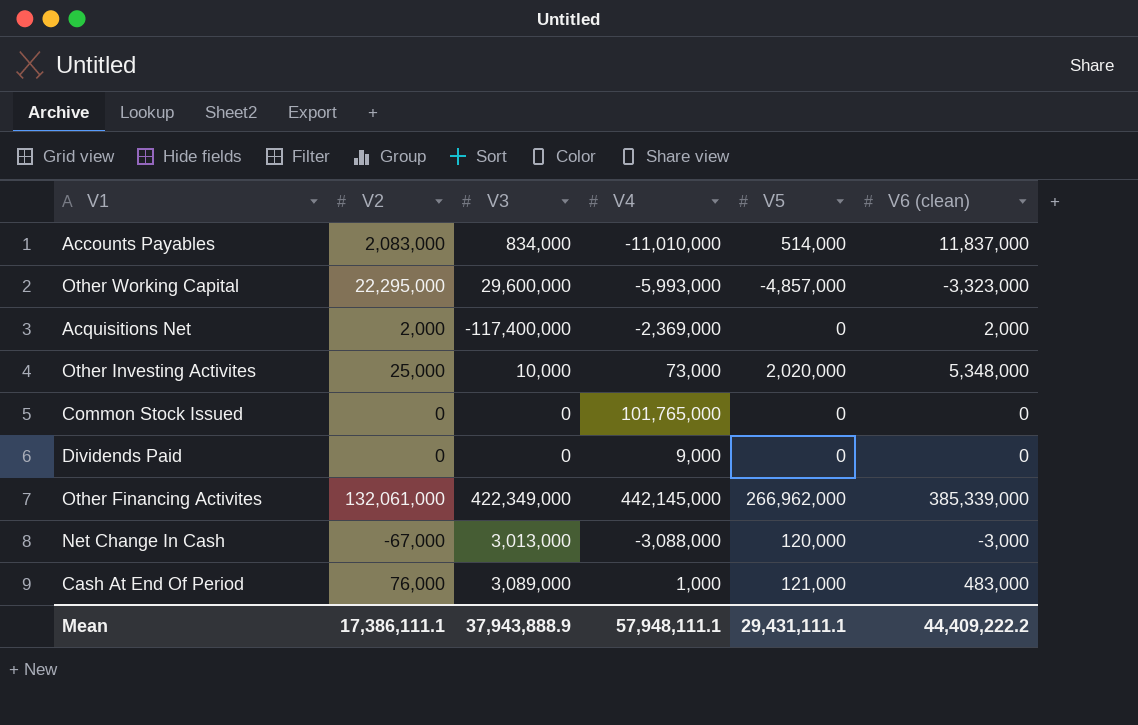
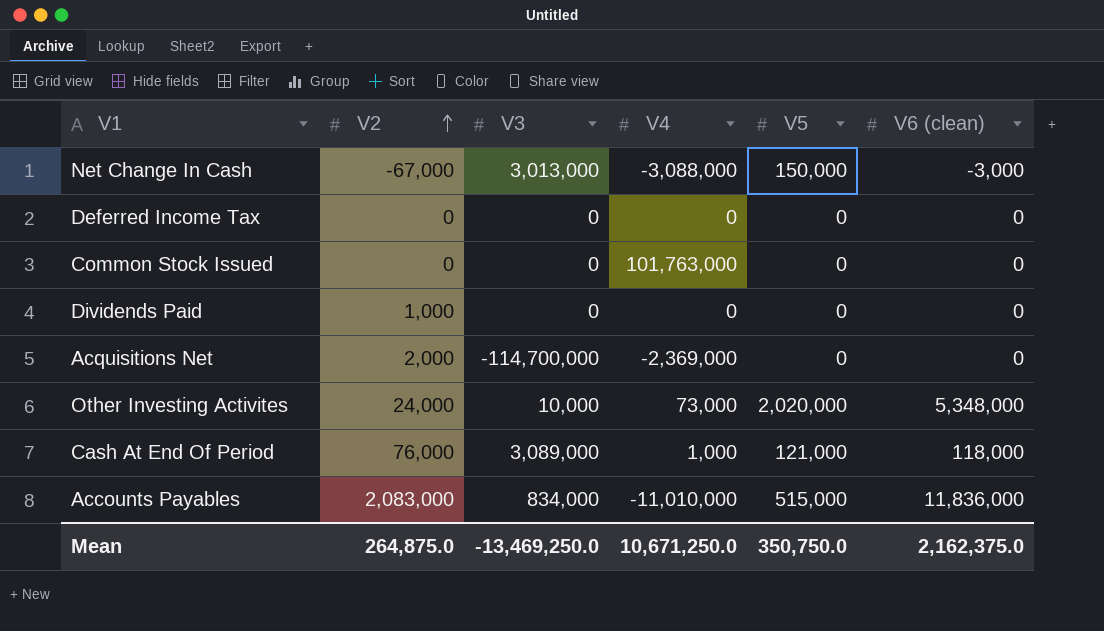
row order: none -> V2 ascending
row Other Working Capital: 22,295,000 | 29,600,000 | -5,993,000 | -4,857,000 | -3,323,000 -> none
row Other Financing Activites: 132,061,000 | 422,349,000 | 442,145,000 | 266,962,000 | 385,339,000 -> none
Net Change In Cash | V5: 120,000 -> 150,000
row Deferred Income Tax: none -> 0 | 0 | 0 | 0 | 0
Common Stock Issued | V4: 101,765,000 -> 101,763,000
Dividends Paid | V2: 0 -> 1,000
Dividends Paid | V4: 9,000 -> 0
Acquisitions Net | V3: -117,400,000 -> -114,700,000
Acquisitions Net | V6 (clean): 2,000 -> 0
Other Investing Activites | V2: 25,000 -> 24,000
Cash At End Of Period | V6 (clean): 483,000 -> 118,000
Accounts Payables | V5: 514,000 -> 515,000
Accounts Payables | V6 (clean): 11,837,000 -> 11,836,000
Mean | V2: 17,386,111.1 -> 264,875.0
Mean | V3: 37,943,888.9 -> -13,469,250.0
Mean | V4: 57,948,111.1 -> 10,671,250.0
Mean | V5: 29,431,111.1 -> 350,750.0
Mean | V6 (clean): 44,409,222.2 -> 2,162,375.0

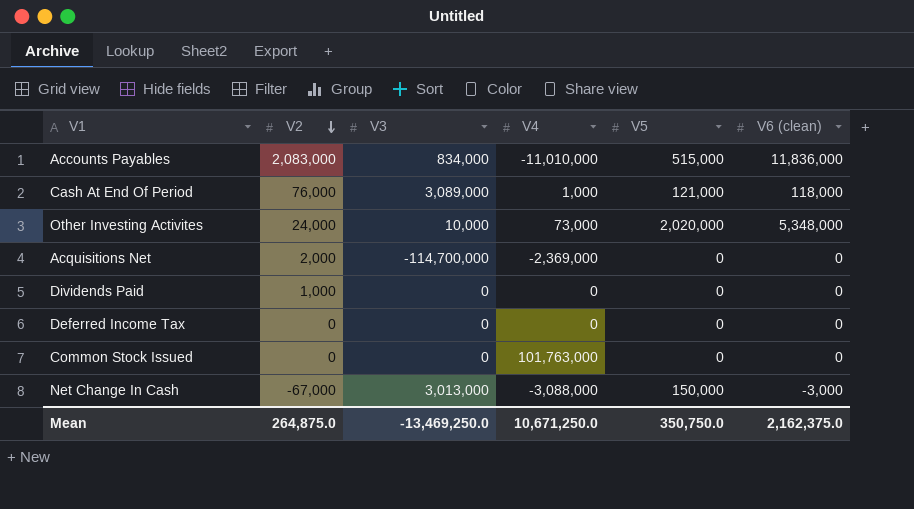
row order: V2 ascending -> V2 descending

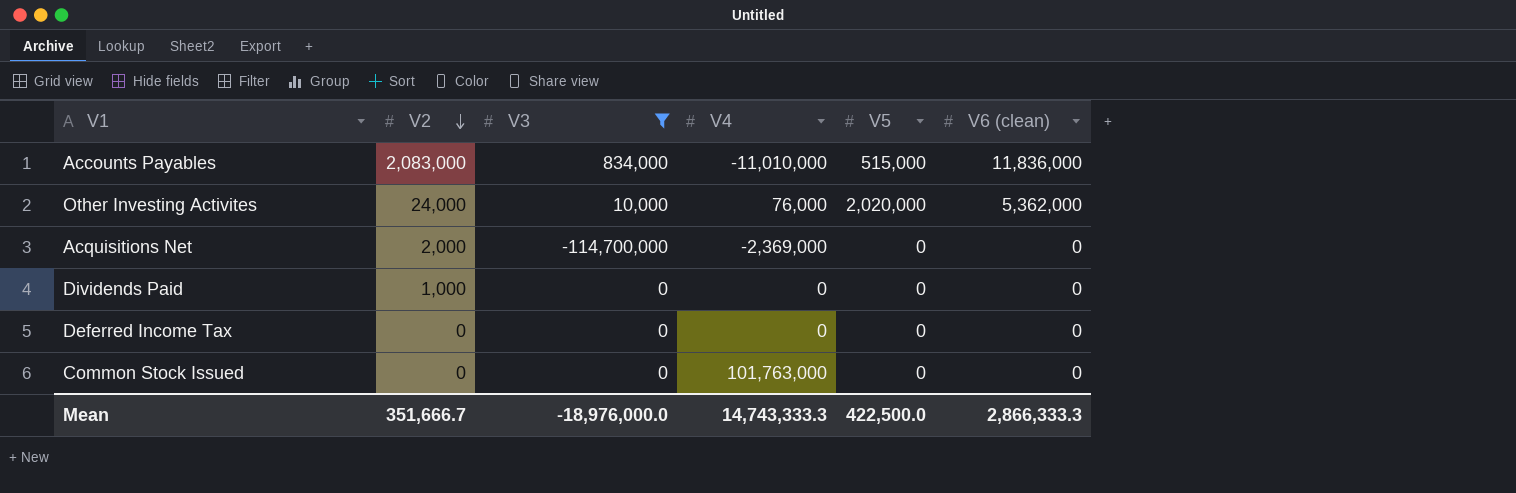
filter: none -> V3 <= 834,000
Other Investing Activites | V4: 73,000 -> 76,000
Other Investing Activites | V6 (clean): 5,348,000 -> 5,362,000
Mean | V2: 264,875.0 -> 351,666.7
Mean | V3: -13,469,250.0 -> -18,976,000.0
Mean | V4: 10,671,250.0 -> 14,743,333.3
Mean | V5: 350,750.0 -> 422,500.0
Mean | V6 (clean): 2,162,375.0 -> 2,866,333.3

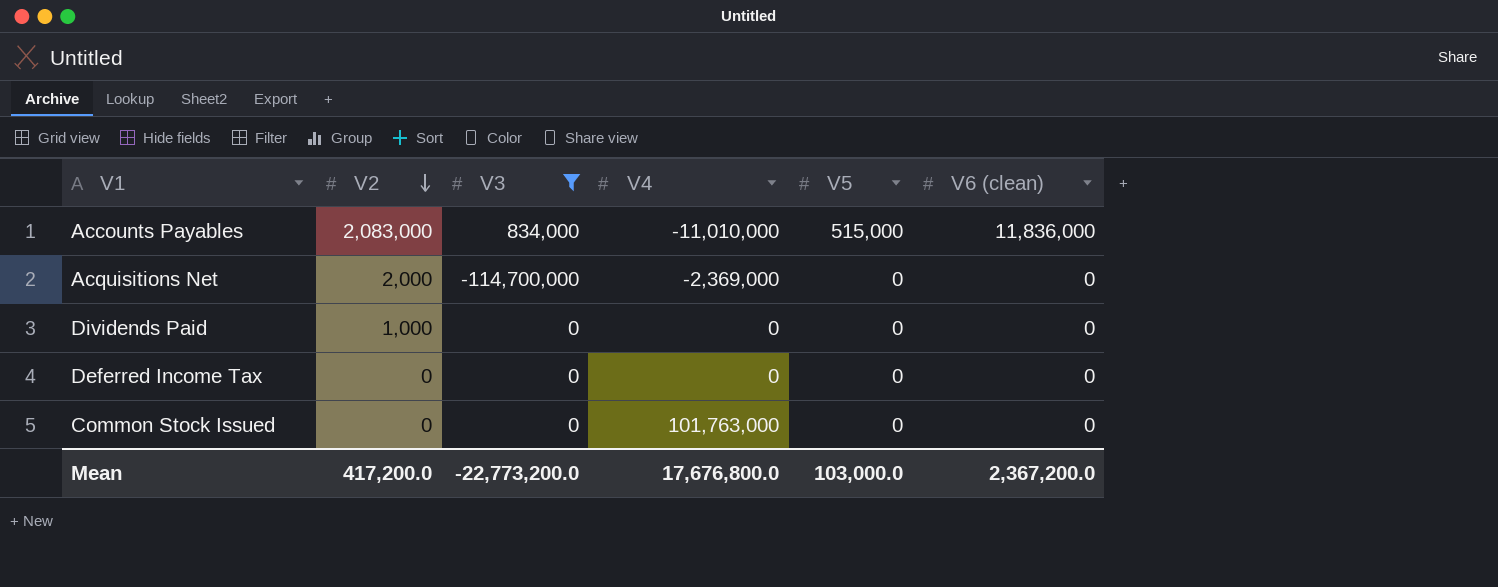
row Other Investing Activites: 24,000 | 10,000 | 76,000 | 2,020,000 | 5,362,000 -> none
Mean | V2: 351,666.7 -> 417,200.0
Mean | V3: -18,976,000.0 -> -22,773,200.0
Mean | V4: 14,743,333.3 -> 17,676,800.0
Mean | V5: 422,500.0 -> 103,000.0
Mean | V6 (clean): 2,866,333.3 -> 2,367,200.0

